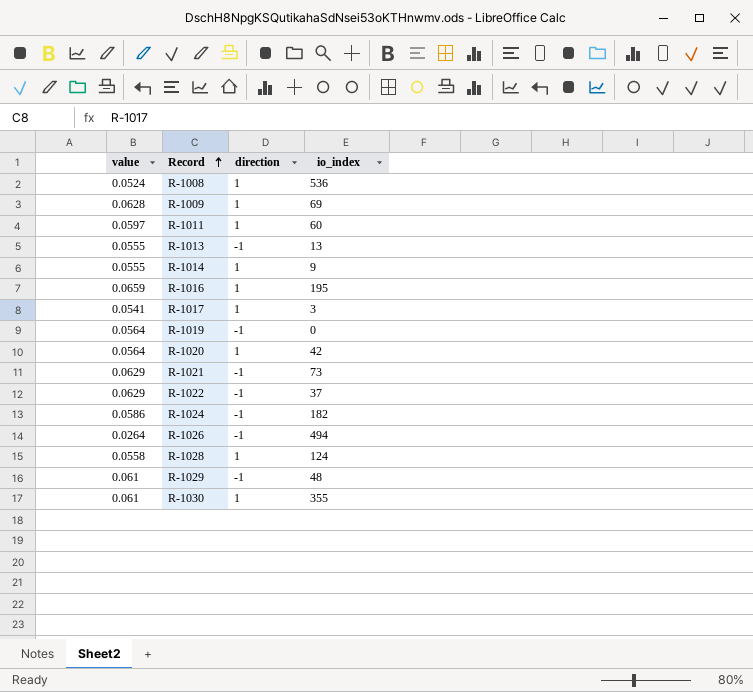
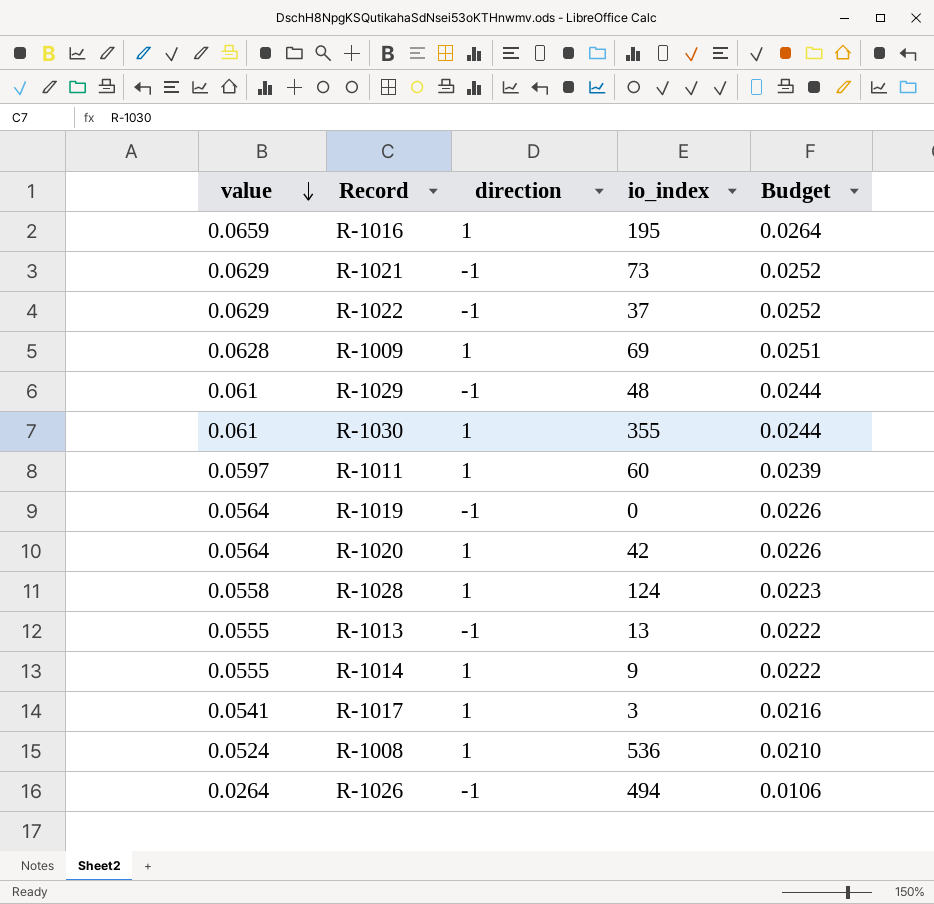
row order: Record ascending -> value descending
column Budget | formula: none -> [value] * 0.4
row R-1024: 0.0586 | -1 | 182 -> none

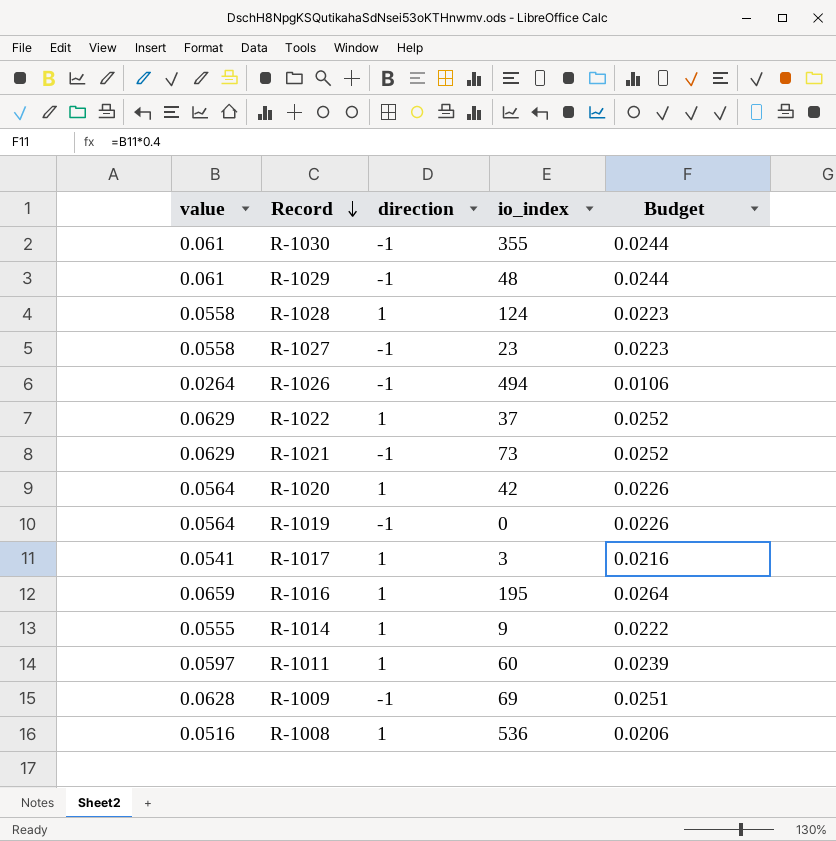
row order: value descending -> Record descending
row R-1013: 0.0555 | -1 | 13 | 0.0222 -> none
R-1030 | direction: 1 -> -1
row R-1027: none -> 0.0558 | -1 | 23 | 0.0223
R-1022 | direction: -1 -> 1
R-1009 | direction: 1 -> -1
R-1008 | value: 0.0524 -> 0.0516
R-1008 | Budget: 0.0210 -> 0.0206

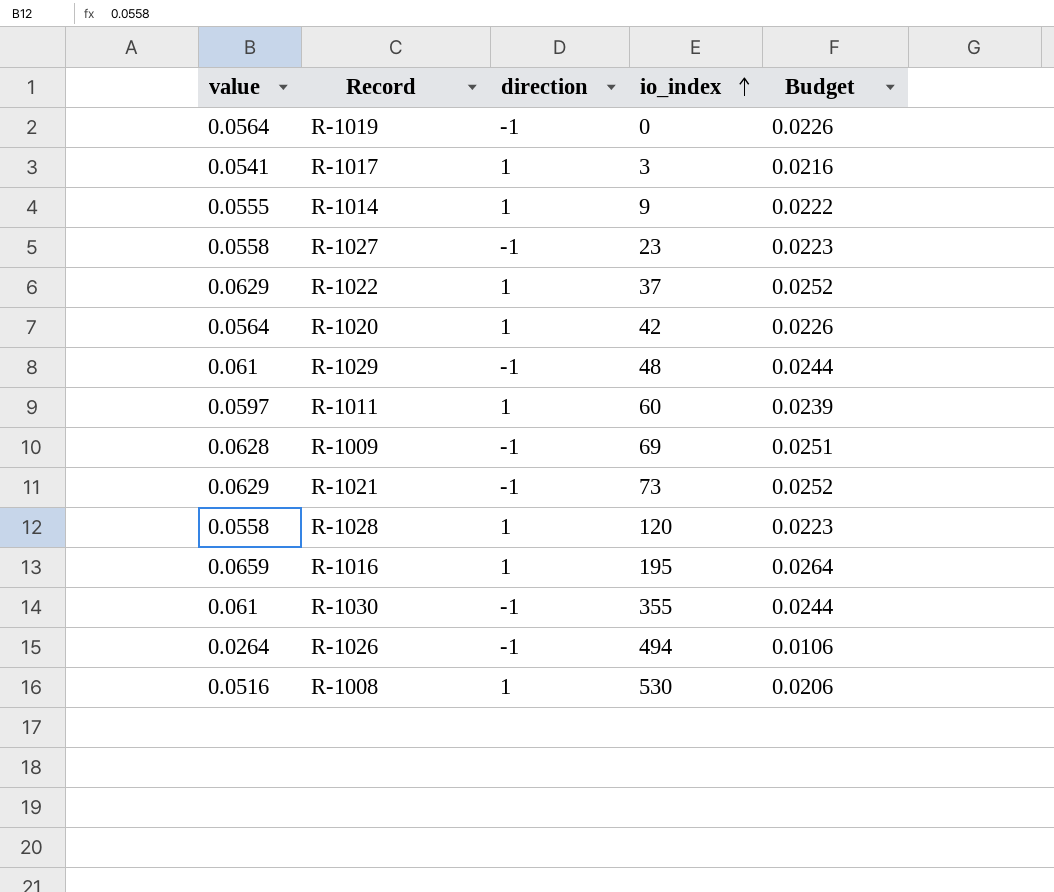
row order: Record descending -> io_index ascending
R-1028 | io_index: 124 -> 120
R-1008 | io_index: 536 -> 530

